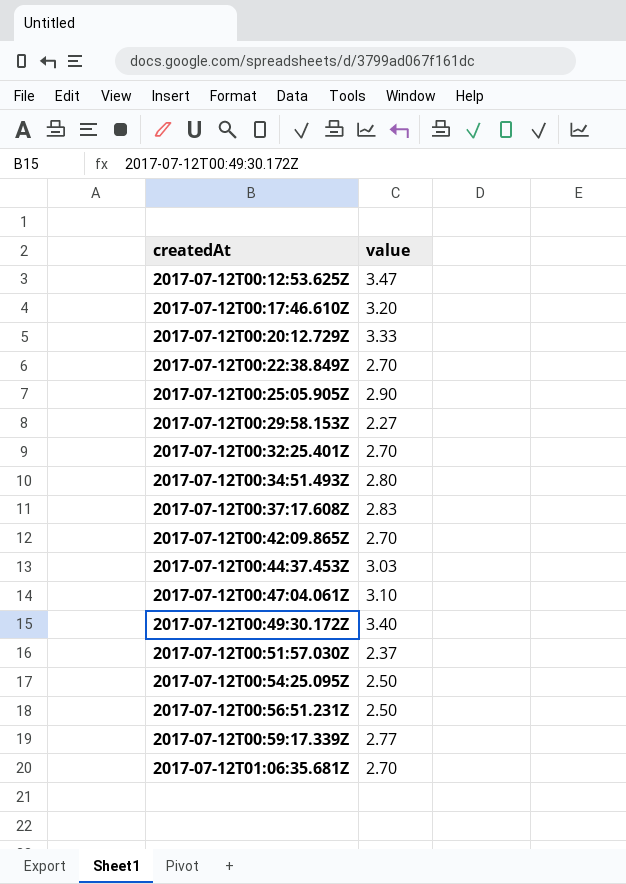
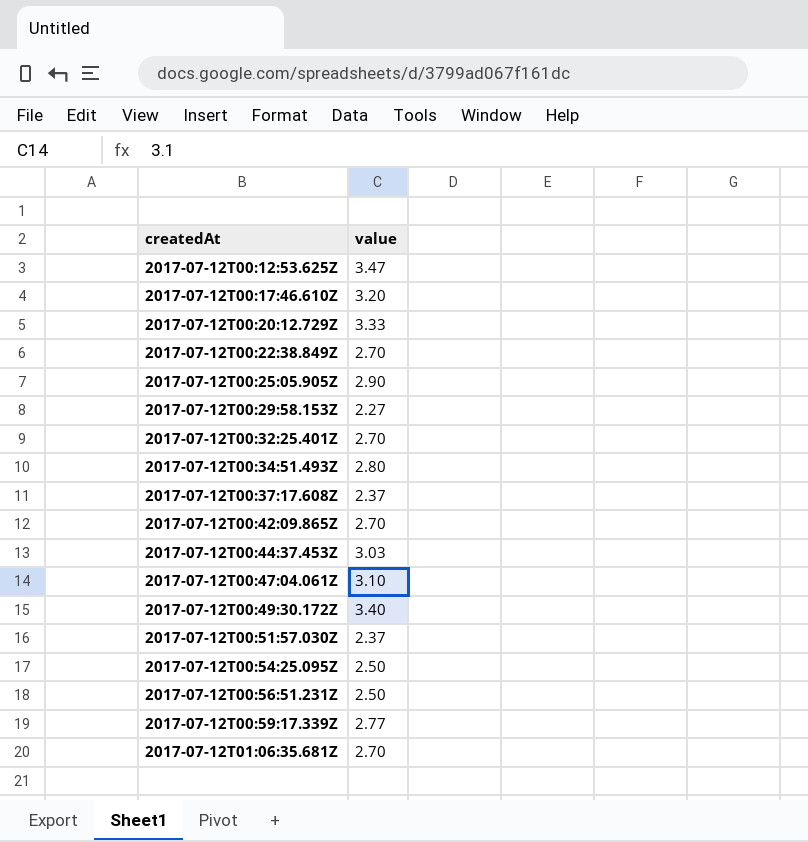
2017-07-12T00:37:17.608Z | value: 2.83 -> 2.37

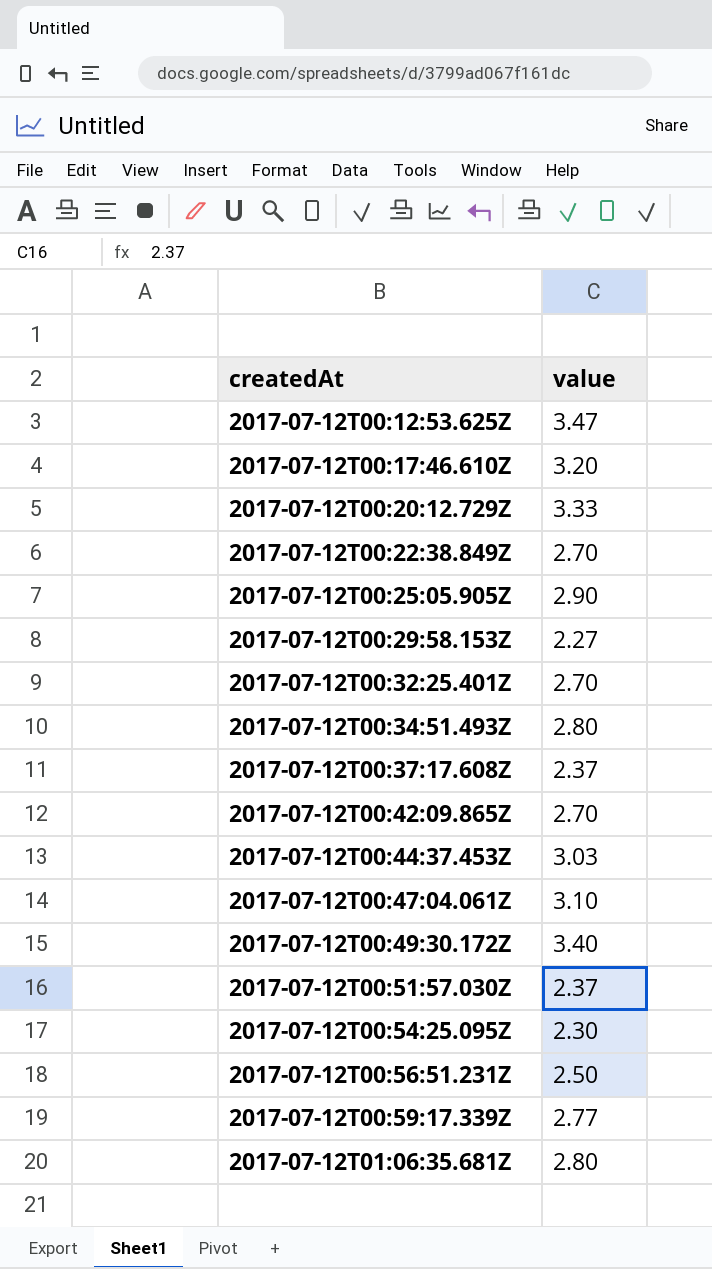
2017-07-12T00:54:25.095Z | value: 2.50 -> 2.30
2017-07-12T01:06:35.681Z | value: 2.70 -> 2.80

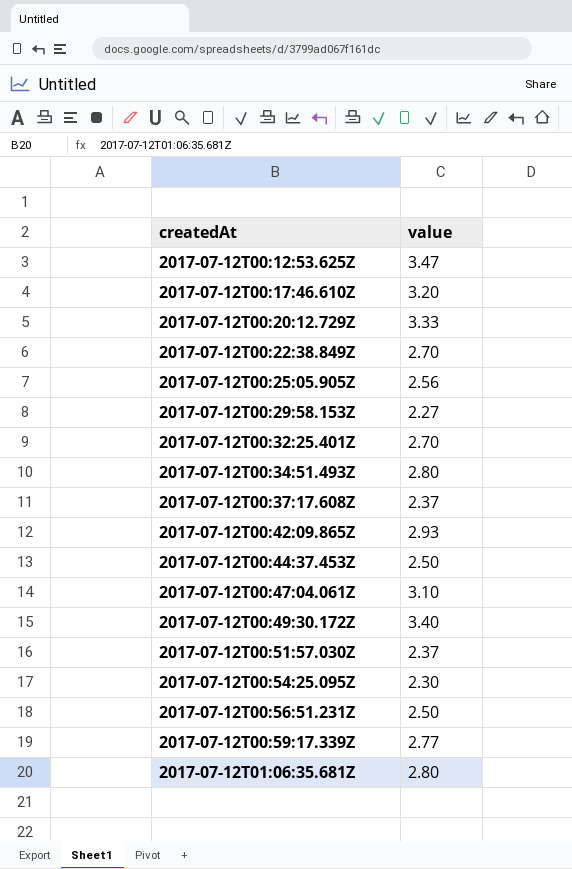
2017-07-12T00:25:05.905Z | value: 2.90 -> 2.56
2017-07-12T00:42:09.865Z | value: 2.70 -> 2.93
2017-07-12T00:44:37.453Z | value: 3.03 -> 2.50

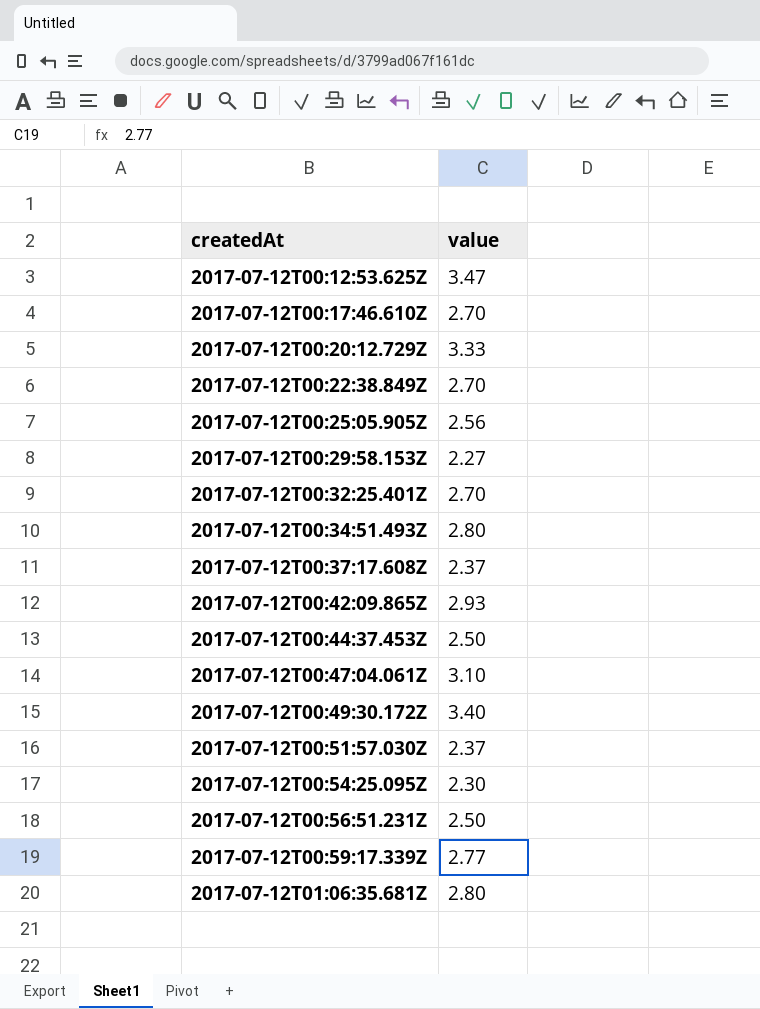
2017-07-12T00:17:46.610Z | value: 3.20 -> 2.70

